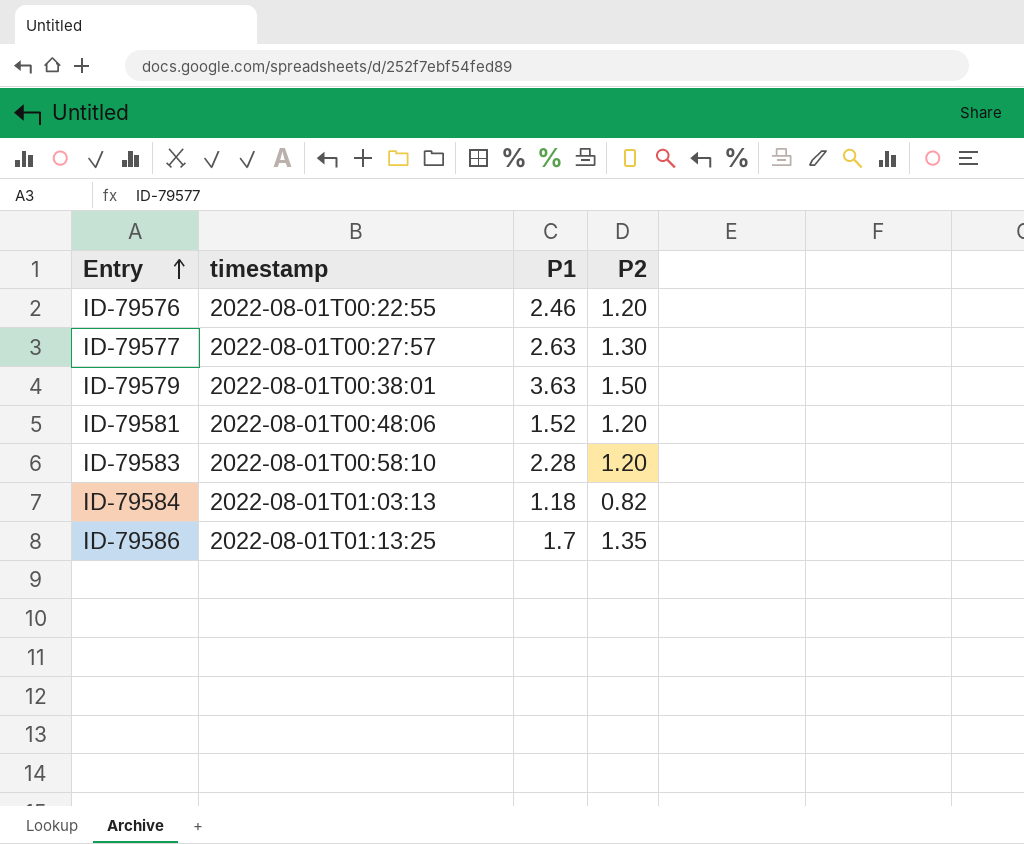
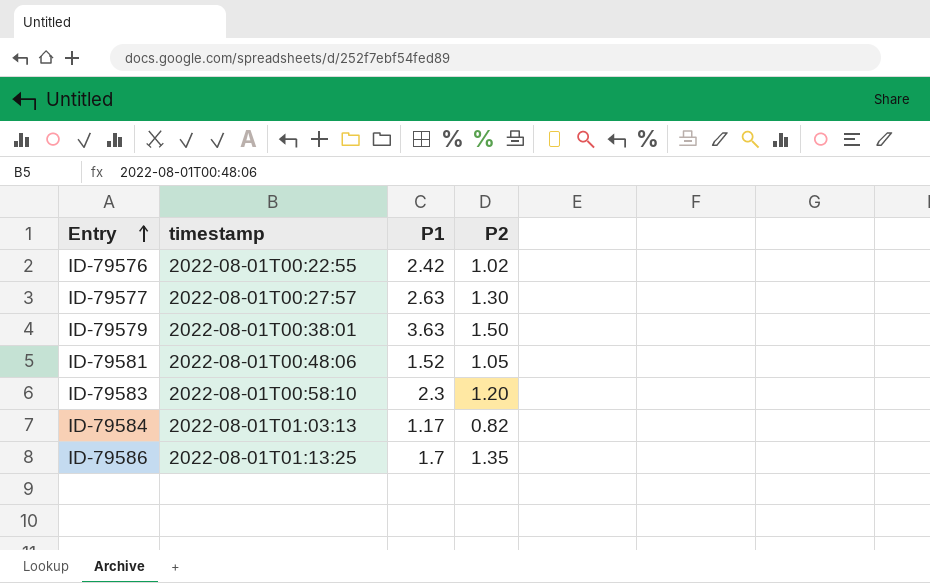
ID-79576 | P1: 2.46 -> 2.42
ID-79576 | P2: 1.20 -> 1.02
ID-79581 | P2: 1.20 -> 1.05
ID-79583 | P1: 2.28 -> 2.3
ID-79584 | P1: 1.18 -> 1.17

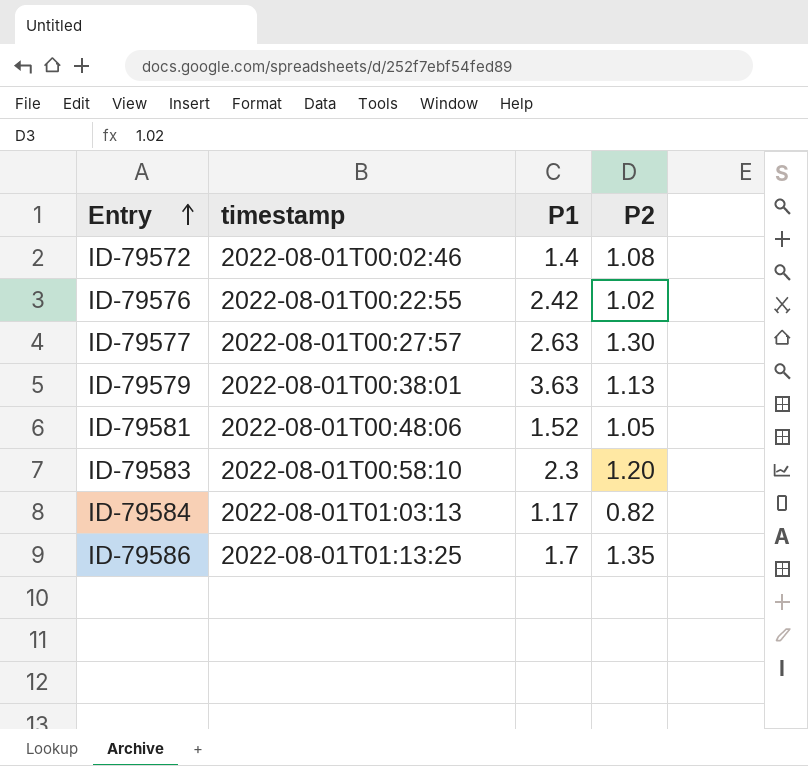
row ID-79572: none -> 2022-08-01T00:02:46 | 1.4 | 1.08
ID-79579 | P2: 1.50 -> 1.13

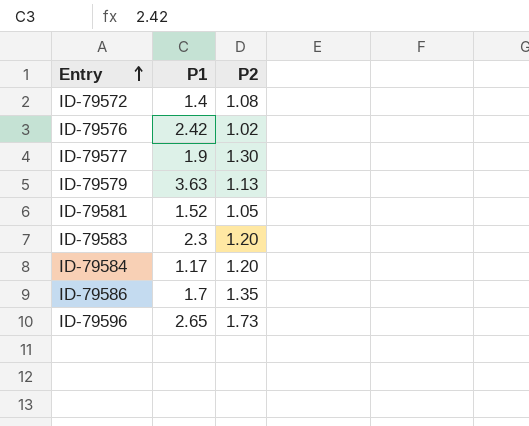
column timestamp | position: 2 -> none
ID-79577 | P1: 2.63 -> 1.9
ID-79584 | P2: 0.82 -> 1.20
row ID-79596: none -> 2.65 | 1.73

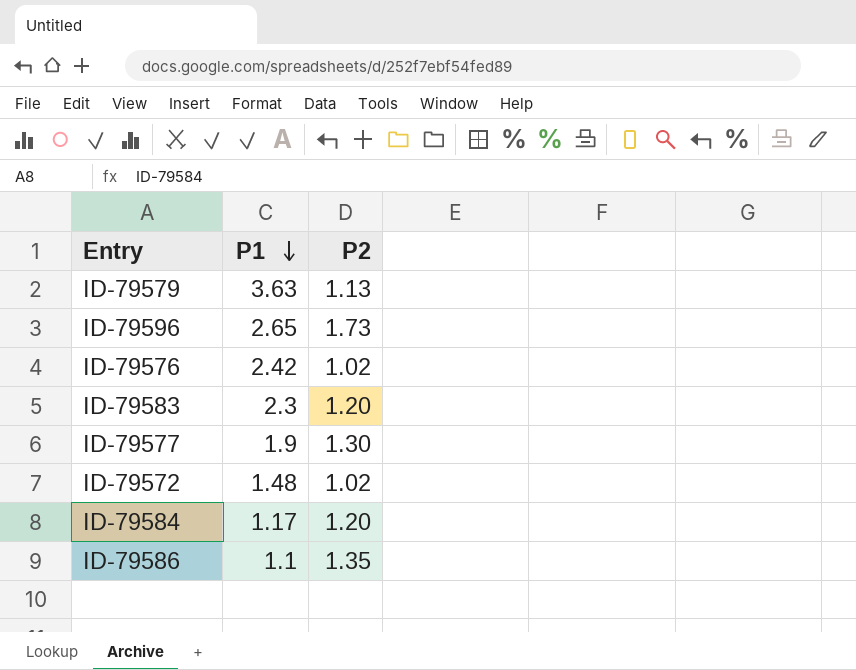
row order: Entry ascending -> P1 descending
row ID-79581: 1.52 | 1.05 -> none
ID-79572 | P1: 1.4 -> 1.48
ID-79572 | P2: 1.08 -> 1.02
ID-79586 | P1: 1.7 -> 1.1

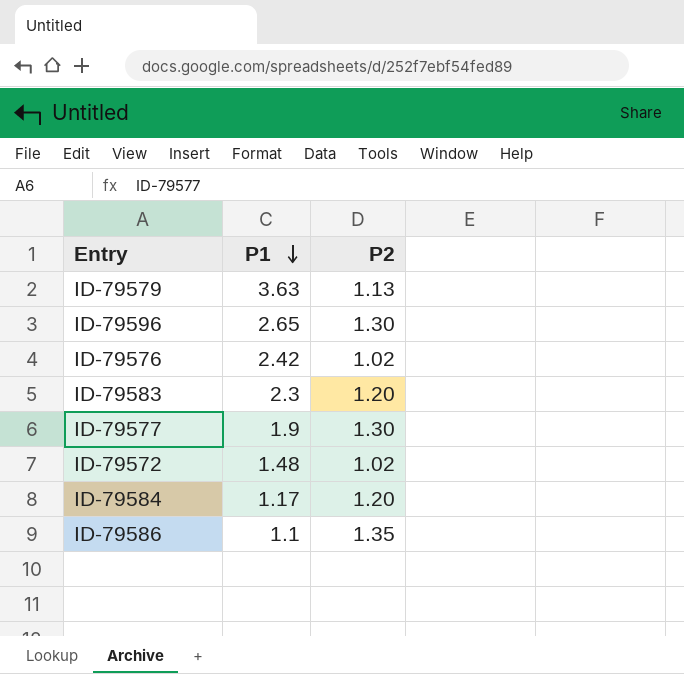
ID-79596 | P2: 1.73 -> 1.30

